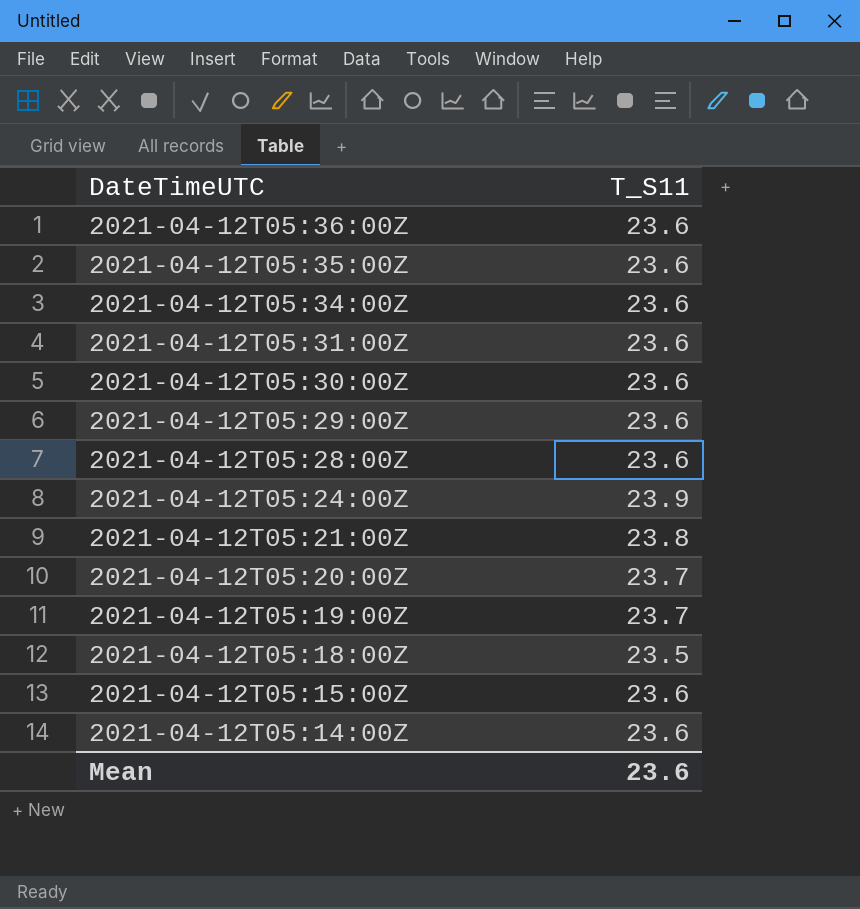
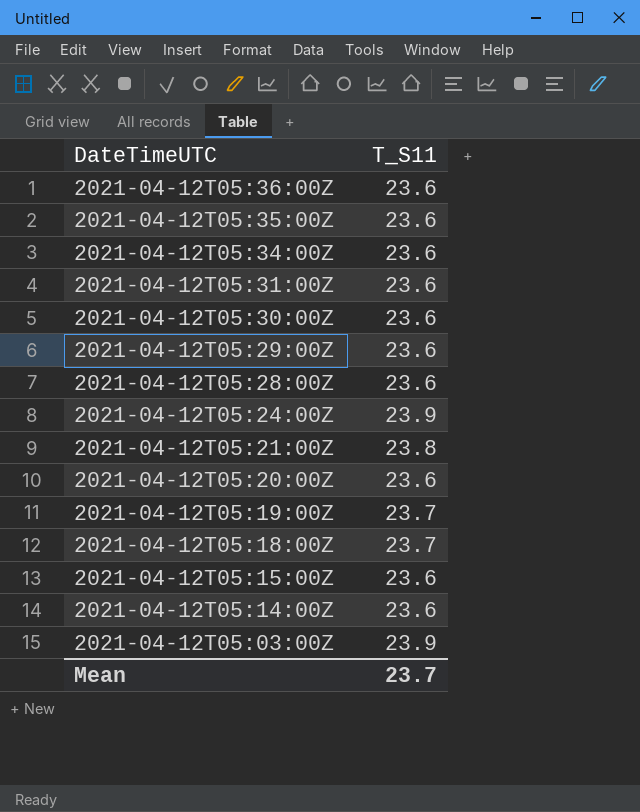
2021-04-12T05:20:00Z | T_S11: 23.7 -> 23.6
2021-04-12T05:18:00Z | T_S11: 23.5 -> 23.7
row 2021-04-12T05:03:00Z: none -> 23.9
Mean | T_S11: 23.6 -> 23.7

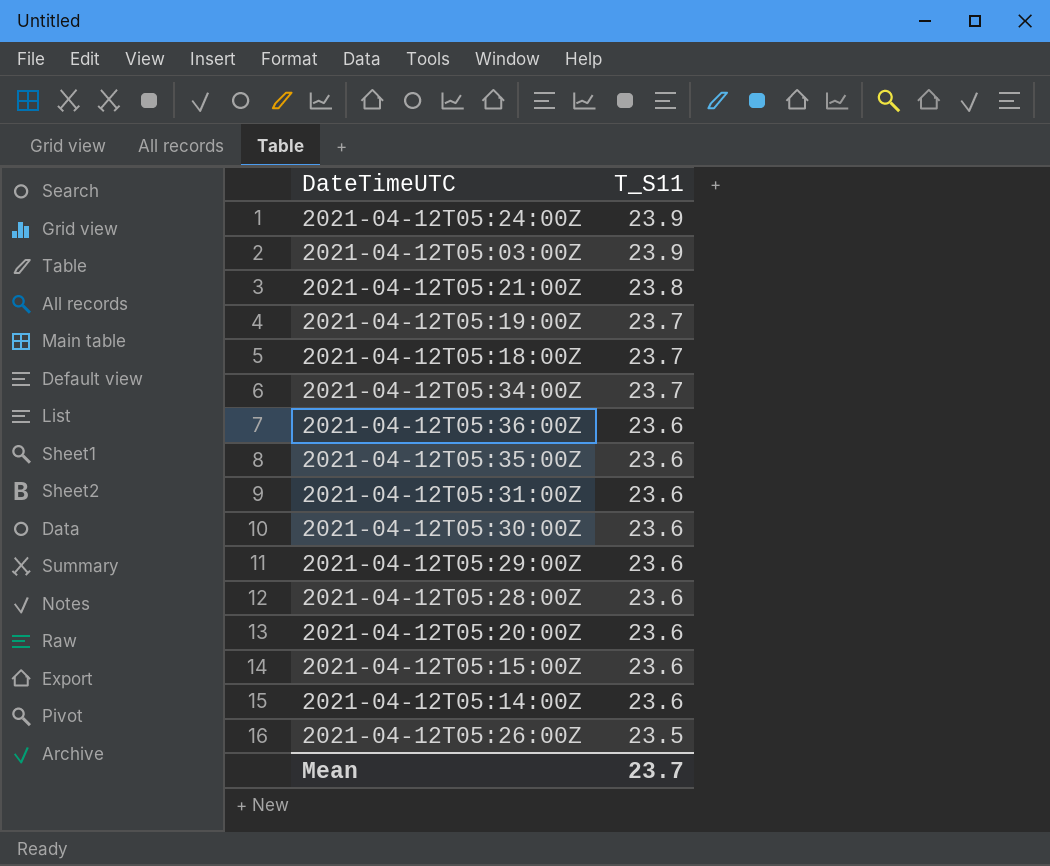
row order: DateTimeUTC descending -> T_S11 descending
2021-04-12T05:34:00Z | T_S11: 23.6 -> 23.7
row 2021-04-12T05:26:00Z: none -> 23.5

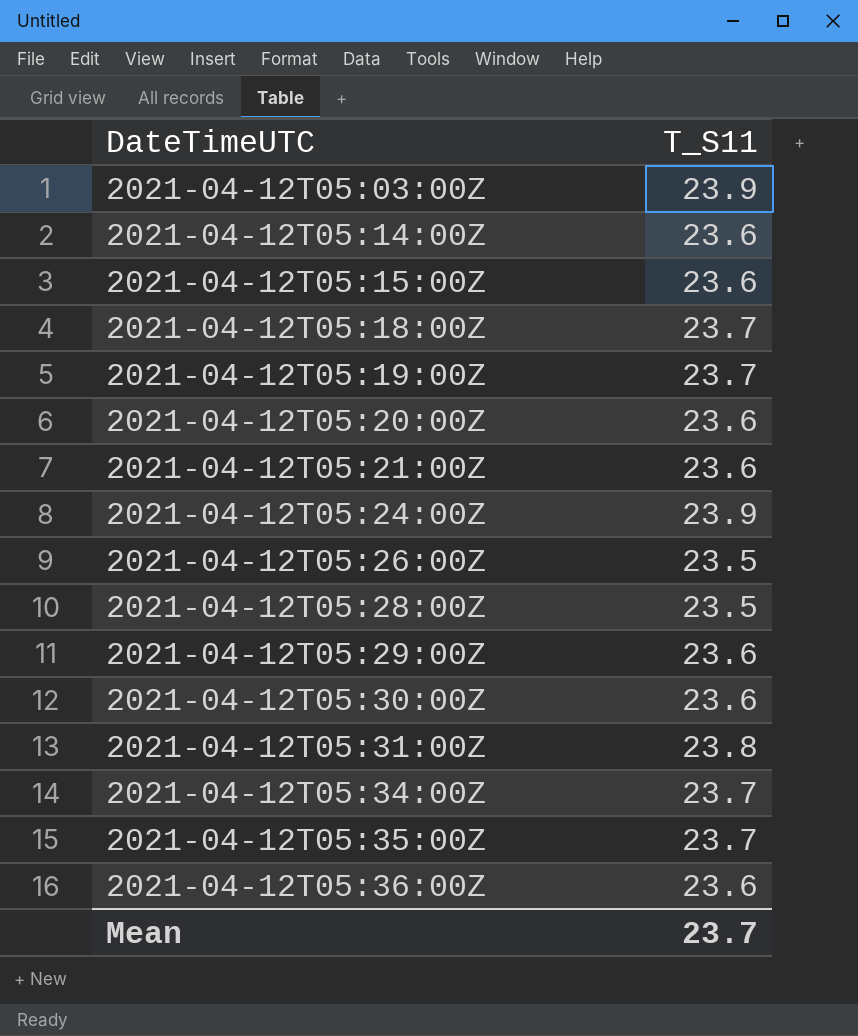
row order: T_S11 descending -> DateTimeUTC ascending
2021-04-12T05:21:00Z | T_S11: 23.8 -> 23.6
2021-04-12T05:28:00Z | T_S11: 23.6 -> 23.5
2021-04-12T05:31:00Z | T_S11: 23.6 -> 23.8
2021-04-12T05:35:00Z | T_S11: 23.6 -> 23.7

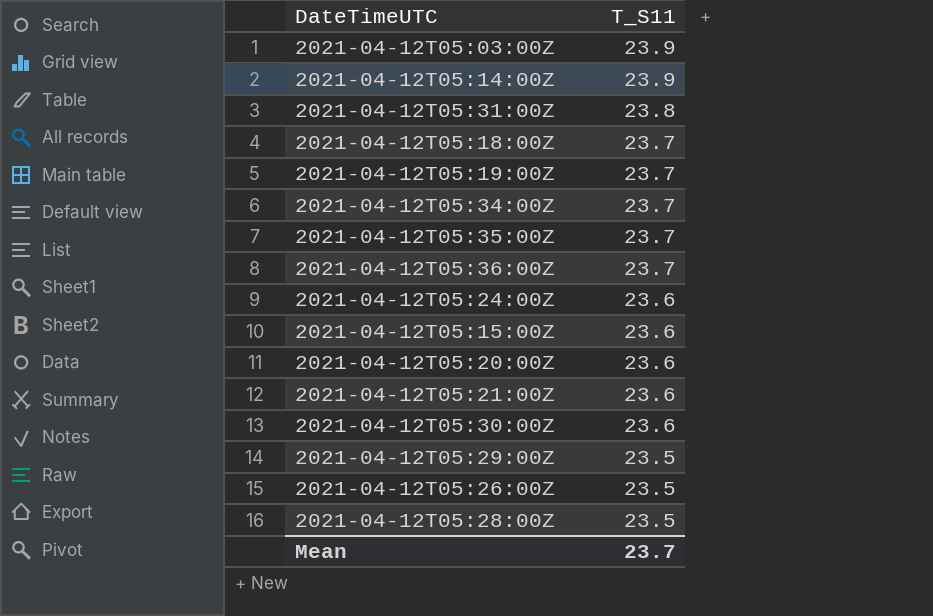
row order: DateTimeUTC ascending -> T_S11 descending
2021-04-12T05:14:00Z | T_S11: 23.6 -> 23.9
2021-04-12T05:36:00Z | T_S11: 23.6 -> 23.7
2021-04-12T05:24:00Z | T_S11: 23.9 -> 23.6
2021-04-12T05:29:00Z | T_S11: 23.6 -> 23.5

